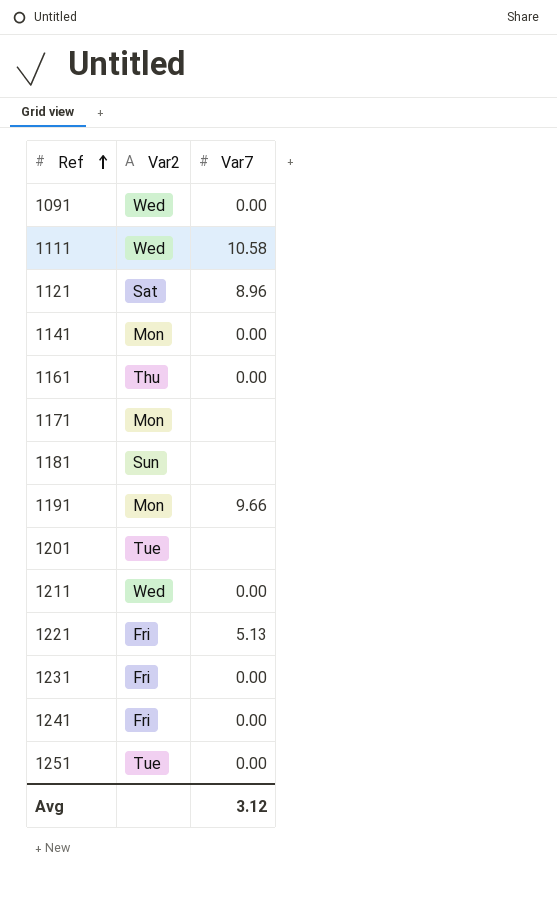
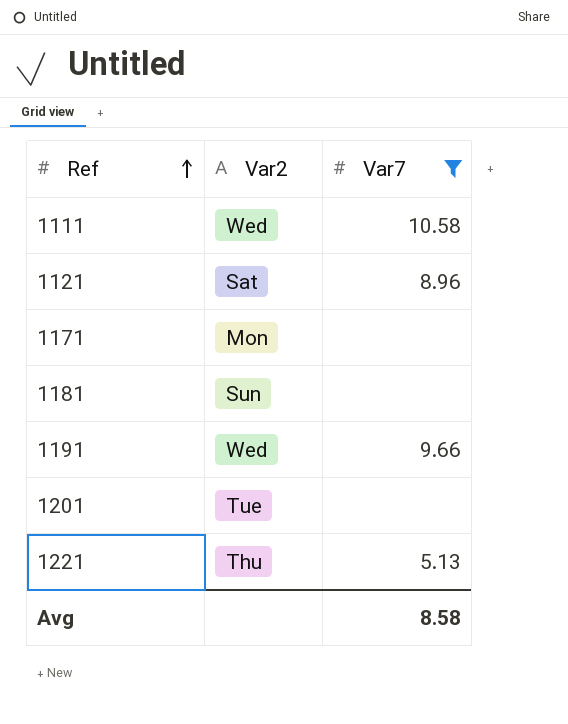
filter: none -> Var7 != 0.00
1191 | Var2: Mon -> Wed
1221 | Var2: Fri -> Thu
Avg | Var7: 3.12 -> 8.58

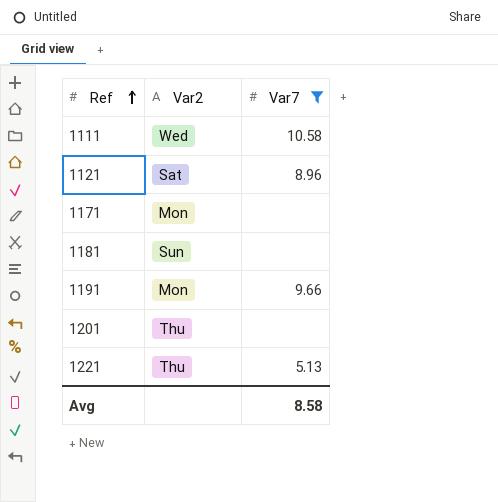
1191 | Var2: Wed -> Mon
1201 | Var2: Tue -> Thu

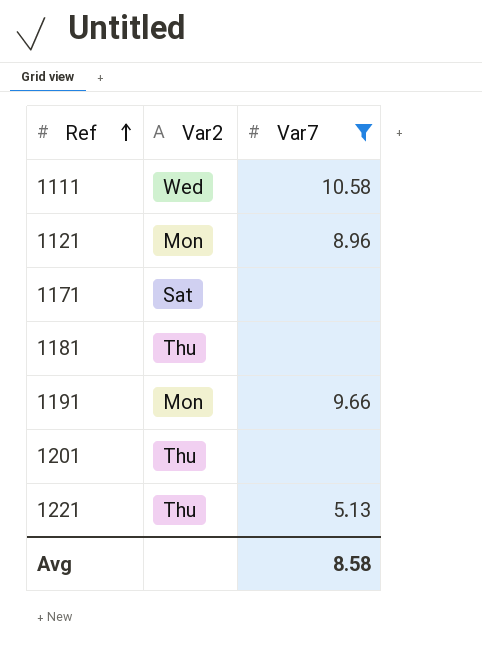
1121 | Var2: Sat -> Mon
1171 | Var2: Mon -> Sat
1181 | Var2: Sun -> Thu

